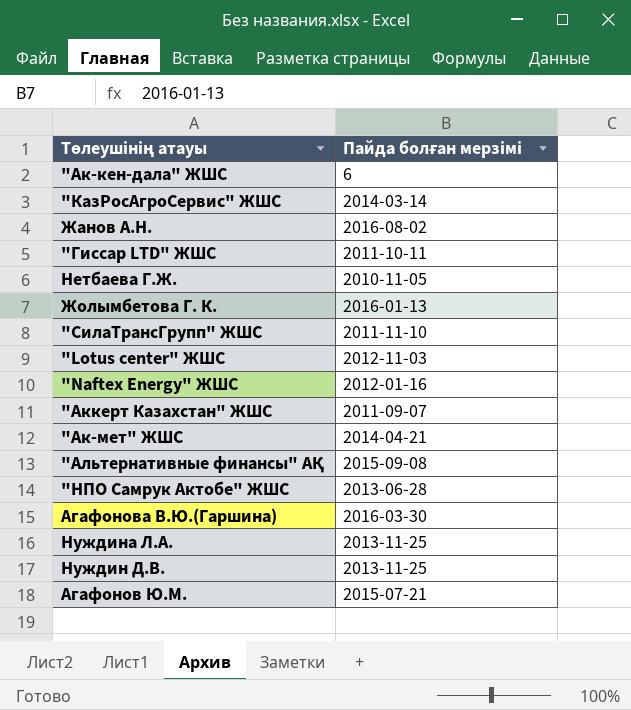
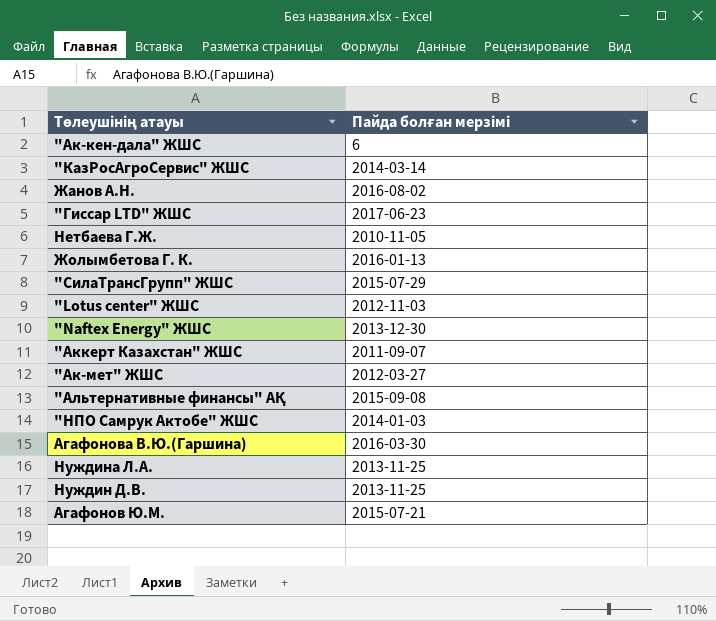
"Гиссар LTD" ЖШС | Пайда болған мерзімі: 2011-10-11 -> 2017-06-23
"СилаТрансГрупп" ЖШС | Пайда болған мерзімі: 2011-11-10 -> 2015-07-29
"Naftex Energy" ЖШС | Пайда болған мерзімі: 2012-01-16 -> 2013-12-30
"Ак-мет" ЖШС | Пайда болған мерзімі: 2014-04-21 -> 2012-03-27
"НПО Самрук Актобе" ЖШС | Пайда болған мерзімі: 2013-06-28 -> 2014-01-03

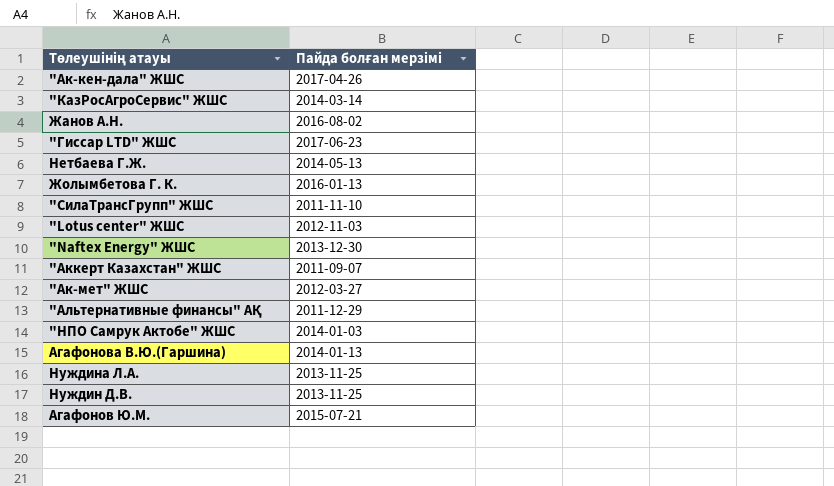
"Ак-кен-дала" ЖШС | Пайда болған мерзімі: 6 -> 2017-04-26
Нетбаева Г.Ж. | Пайда болған мерзімі: 2010-11-05 -> 2014-05-13
"СилаТрансГрупп" ЖШС | Пайда болған мерзімі: 2015-07-29 -> 2011-11-10
"Альтернативные финансы" АҚ | Пайда болған мерзімі: 2015-09-08 -> 2011-12-29
Агафонова В.Ю.(Гаршина) | Пайда болған мерзімі: 2016-03-30 -> 2014-01-13

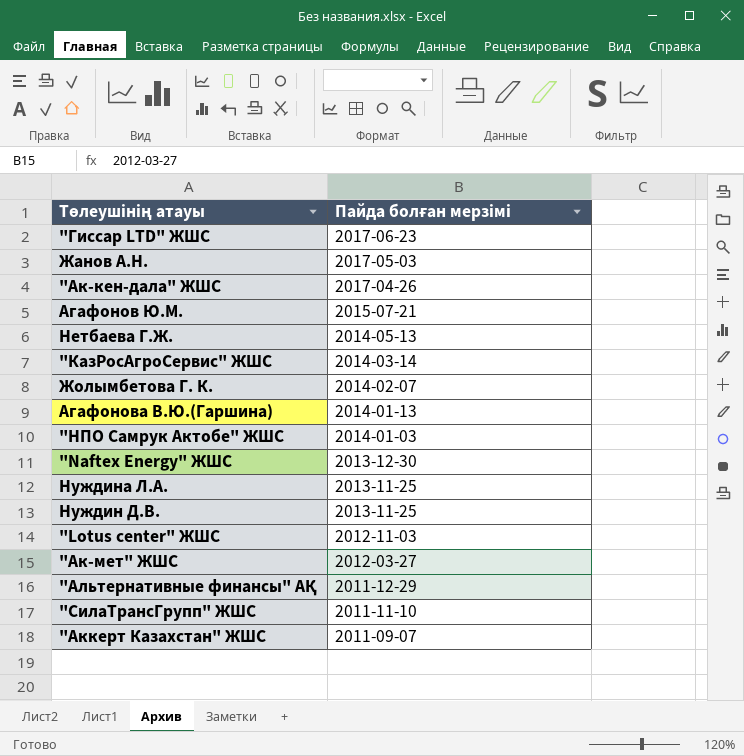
row order: none -> Пайда болған мерзімі descending
Жанов А.Н. | Пайда болған мерзімі: 2016-08-02 -> 2017-05-03
Жолымбетова Г. К. | Пайда болған мерзімі: 2016-01-13 -> 2014-02-07

